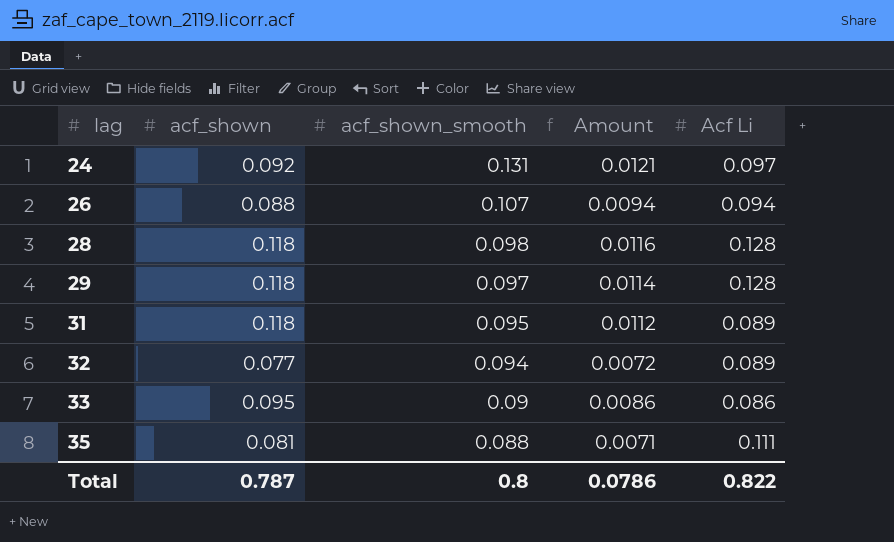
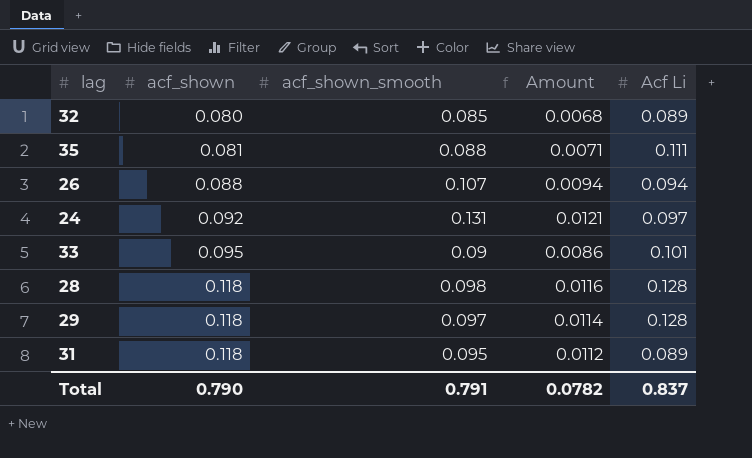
row order: lag ascending -> acf_shown ascending
32 | acf_shown: 0.077 -> 0.080
32 | acf_shown_smooth: 0.094 -> 0.085
32 | Amount: 0.0072 -> 0.0068
33 | Acf Li: 0.086 -> 0.101
Total | acf_shown: 0.787 -> 0.790
Total | acf_shown_smooth: 0.8 -> 0.791
Total | Amount: 0.0786 -> 0.0782
Total | Acf Li: 0.822 -> 0.837

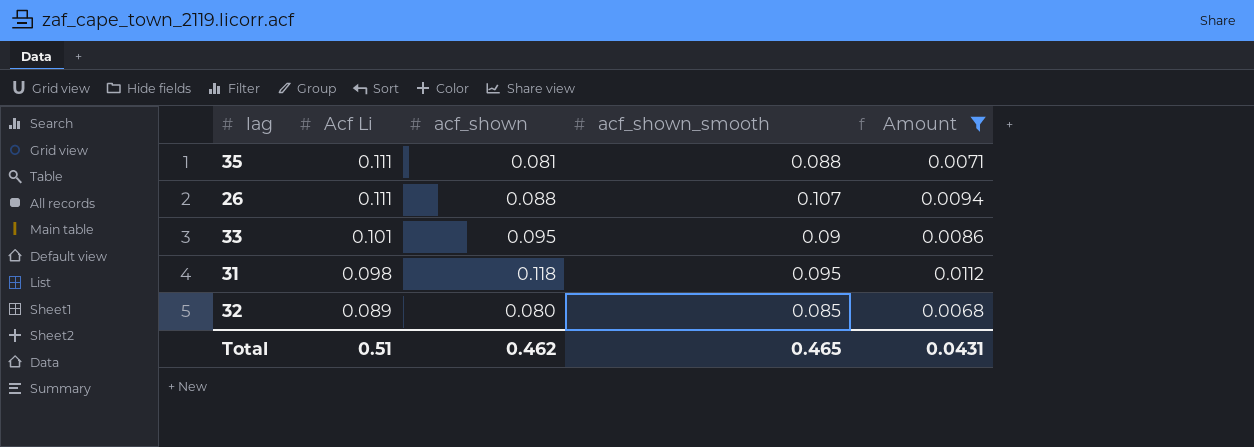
filter: none -> Amount <= 0.0112
row order: acf_shown ascending -> Acf Li descending
column Acf Li | position: 5 -> 2
26 | Acf Li: 0.094 -> 0.111
31 | Acf Li: 0.089 -> 0.098
Total | Acf Li: 0.837 -> 0.51
Total | acf_shown: 0.790 -> 0.462
Total | acf_shown_smooth: 0.791 -> 0.465
Total | Amount: 0.0782 -> 0.0431

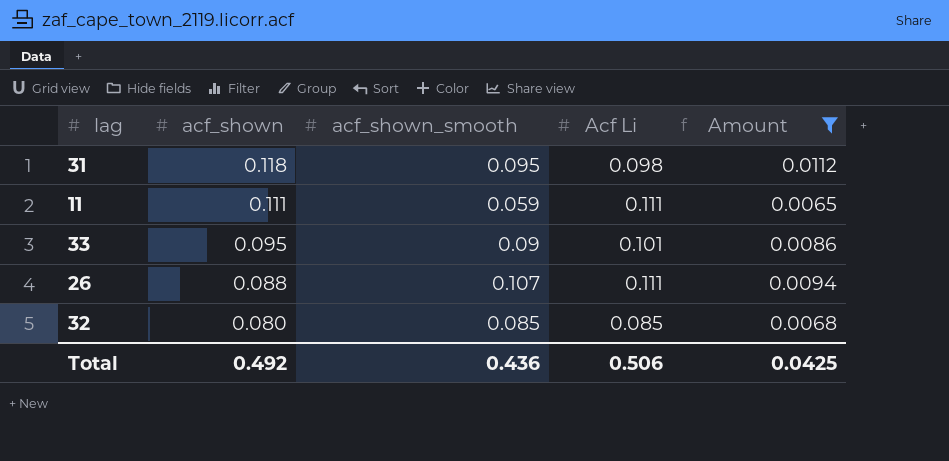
row order: Acf Li descending -> acf_shown descending
column Acf Li | position: 2 -> 4
row 35: 0.111 | 0.081 | 0.088 | 0.0071 -> none
row 11: none -> 0.111 | 0.059 | 0.111 | 0.0065
32 | Acf Li: 0.089 -> 0.085
Total | acf_shown: 0.462 -> 0.492
Total | acf_shown_smooth: 0.465 -> 0.436
Total | Acf Li: 0.51 -> 0.506
Total | Amount: 0.0431 -> 0.0425

